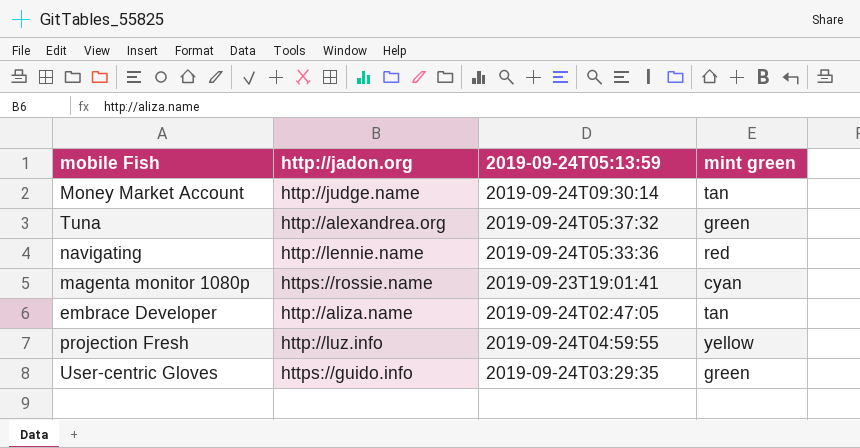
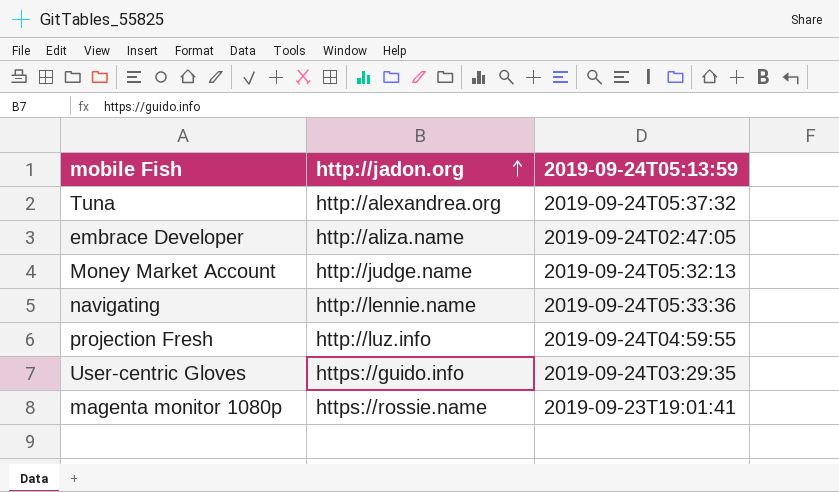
row order: none -> http://jadon.org ascending
column mint green | position: 4 -> none
Money Market Account | 2019-09-24T05:13:59: 2019-09-24T09:30:14 -> 2019-09-24T05:32:13

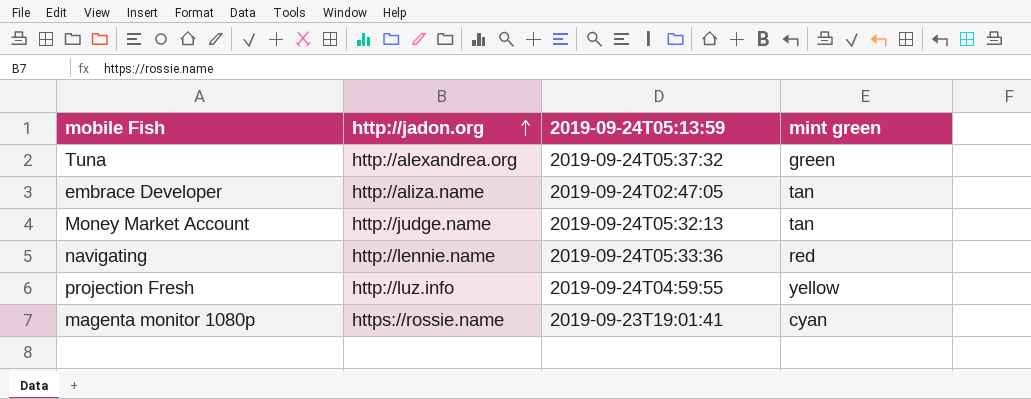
column mint green | position: none -> 4
row User-centric Gloves: https://guido.info | 2019-09-24T03:29:35 -> none

